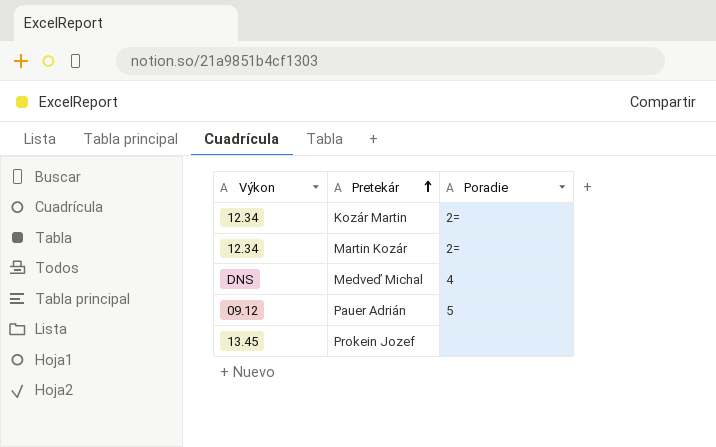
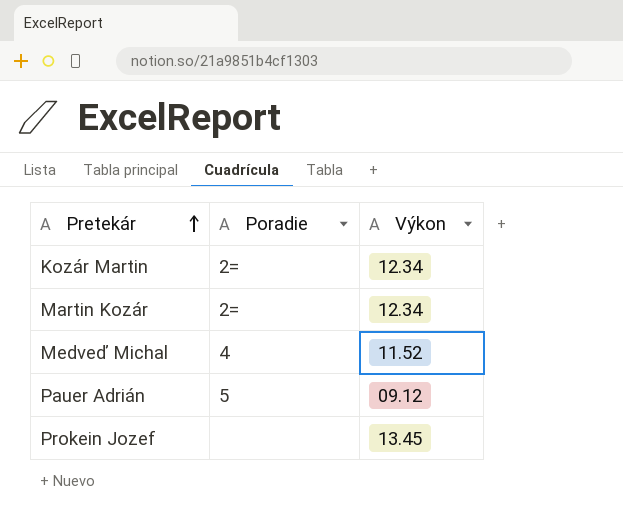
column Výkon | position: 1 -> 3
Medveď Michal | Výkon: DNS -> 11.52

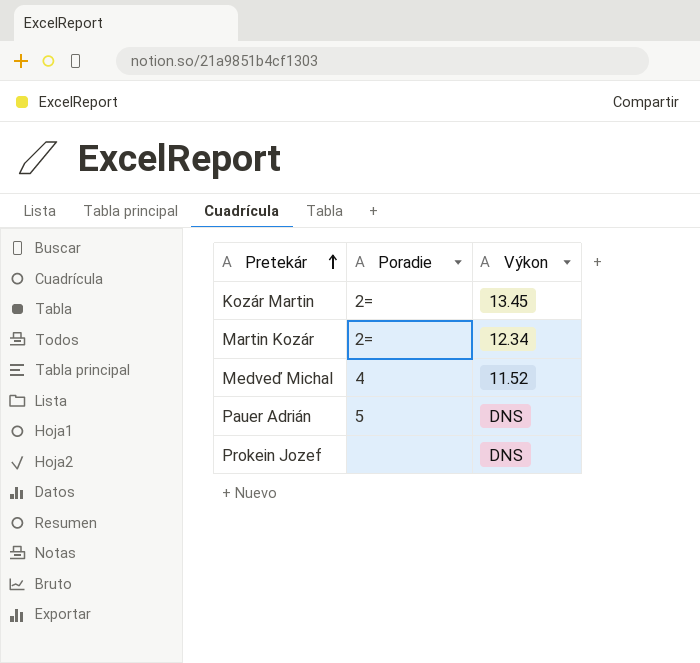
Kozár Martin | Výkon: 12.34 -> 13.45
Pauer Adrián | Výkon: 09.12 -> DNS
Prokein Jozef | Výkon: 13.45 -> DNS

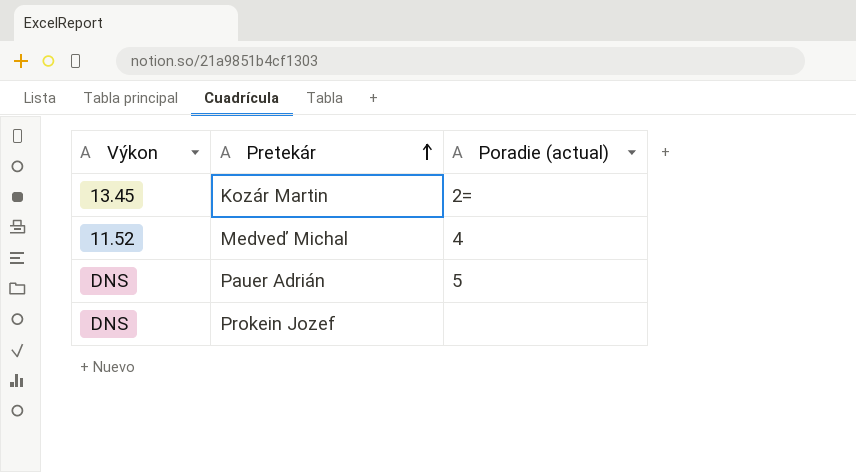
column Výkon | position: 3 -> 1
column name: Poradie -> Poradie (actual)
row Martin Kozár: 2= | 12.34 -> none

